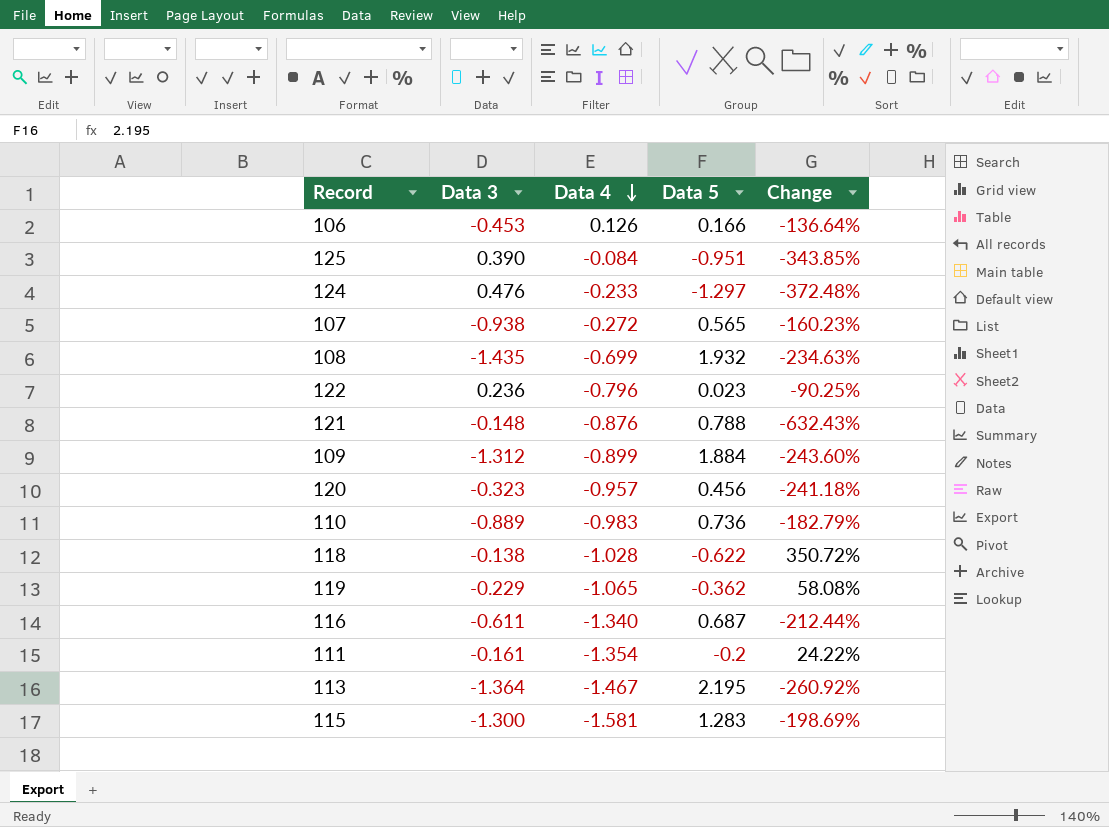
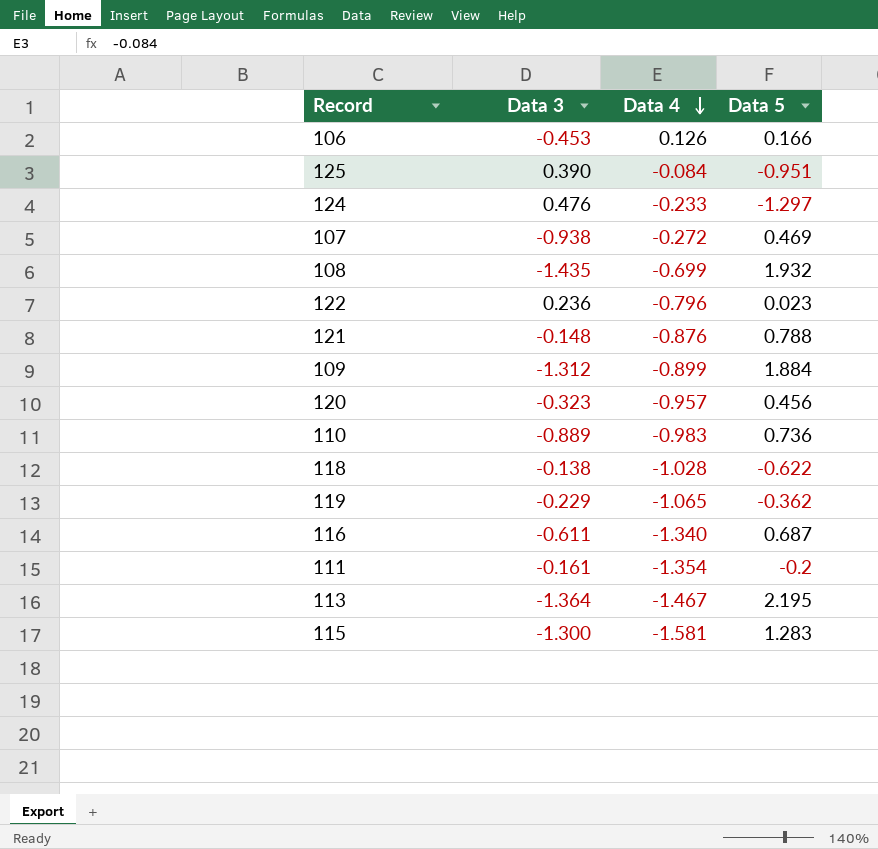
column Change | formula: ([Data 5] - [Data 3]) / [Data 3] -> none
107 | Data 5: 0.565 -> 0.469

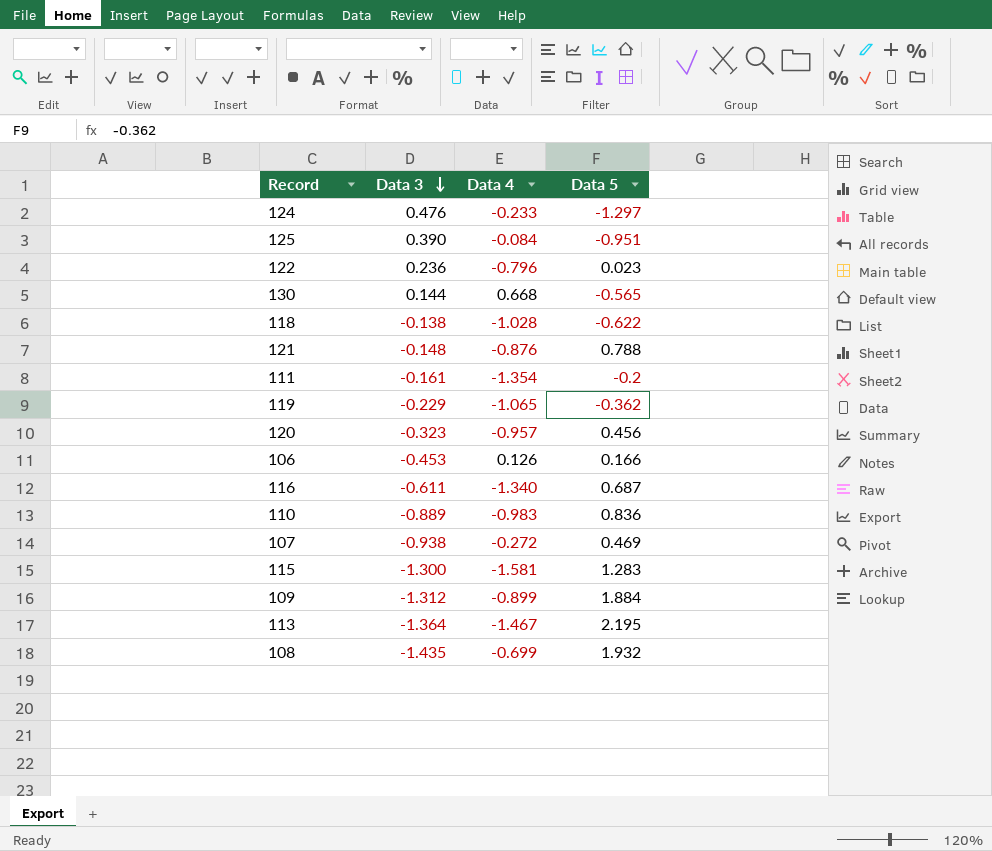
row order: Data 4 descending -> Data 3 descending
row 130: none -> 0.144 | 0.668 | -0.565
110 | Data 5: 0.736 -> 0.836

